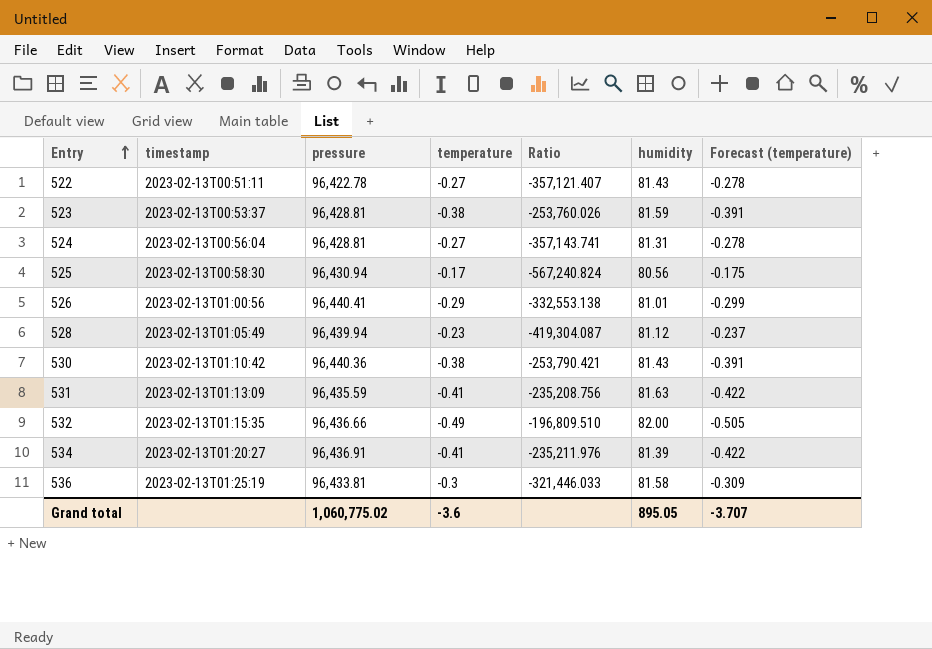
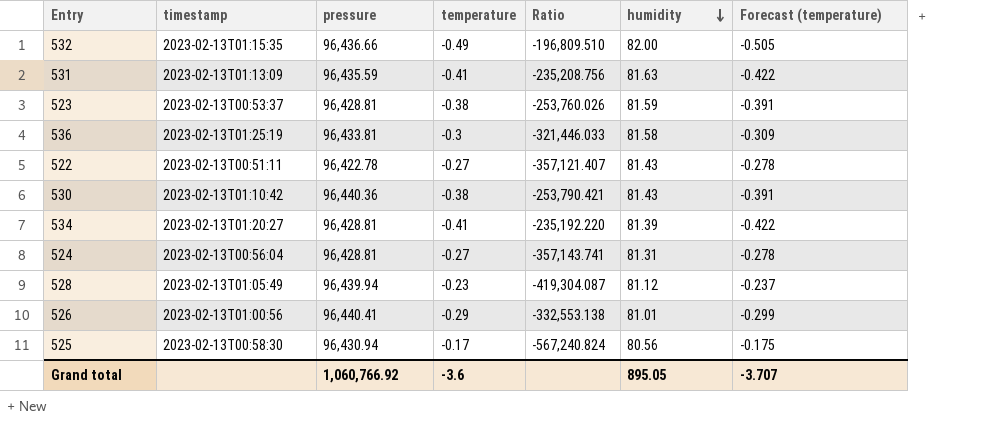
row order: Entry ascending -> humidity descending
534 | pressure: 96,436.91 -> 96,428.81
534 | Ratio: -235,211.976 -> -235,192.220
Grand total | pressure: 1,060,775.02 -> 1,060,766.92

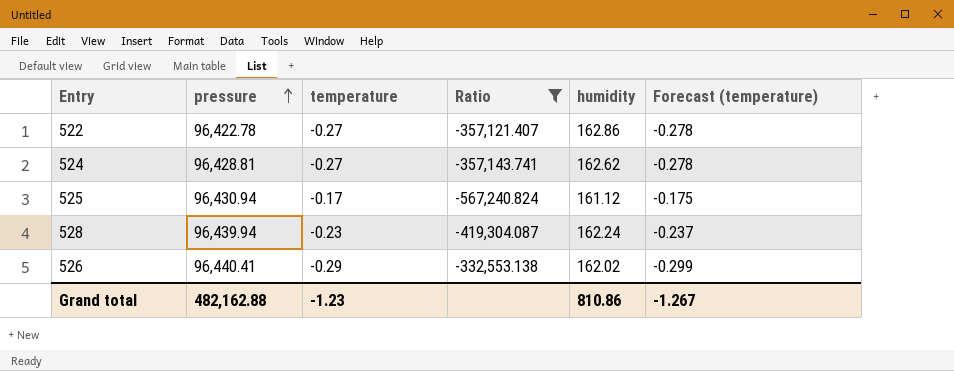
filter: none -> Ratio <= -332,553.138
row order: humidity descending -> pressure ascending
column timestamp | position: 2 -> none
522 | humidity: 81.43 -> 162.86
524 | humidity: 81.31 -> 162.62
525 | humidity: 80.56 -> 161.12
528 | humidity: 81.12 -> 162.24
526 | humidity: 81.01 -> 162.02
Grand total | pressure: 1,060,766.92 -> 482,162.88
Grand total | temperature: -3.6 -> -1.23
Grand total | humidity: 895.05 -> 810.86
Grand total | Forecast (temperature): -3.707 -> -1.267

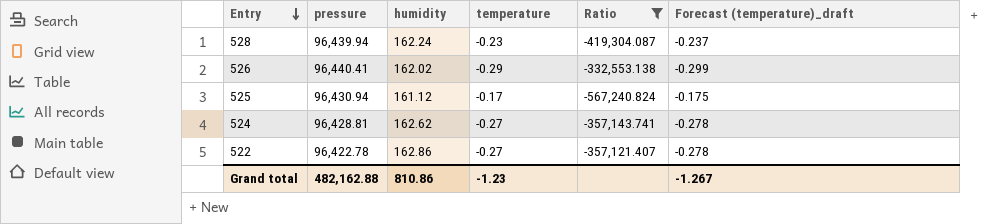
row order: pressure ascending -> Entry descending
column humidity | position: 5 -> 3
column name: Forecast (temperature) -> Forecast (temperature)_draft

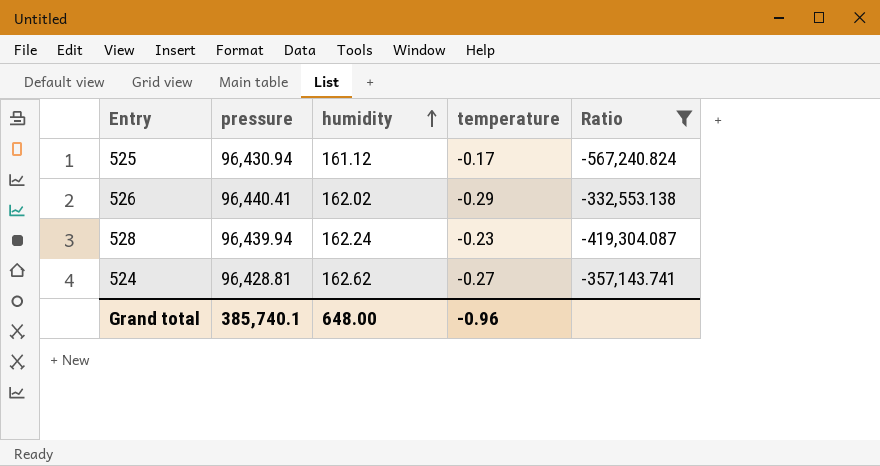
row order: Entry descending -> humidity ascending
column Forecast (temperature)_draft | formula: [temperature] * 1.03 -> none
row 522: 96,422.78 | 162.86 | -0.27 | -357,121.407 | -0.278 -> none
Grand total | pressure: 482,162.88 -> 385,740.1
Grand total | humidity: 810.86 -> 648.00
Grand total | temperature: -1.23 -> -0.96

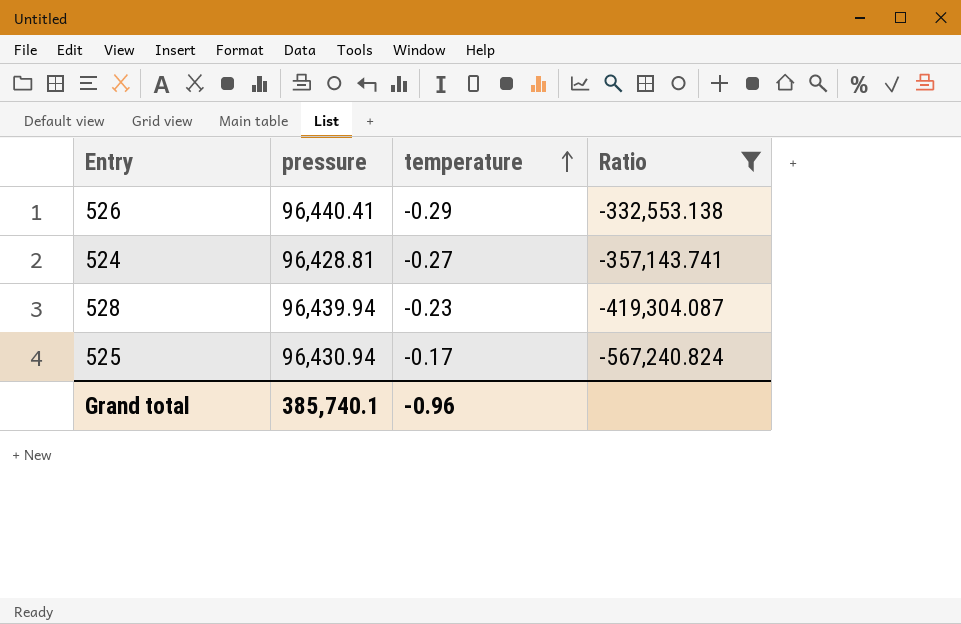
row order: humidity ascending -> temperature ascending
column humidity | position: 3 -> none

